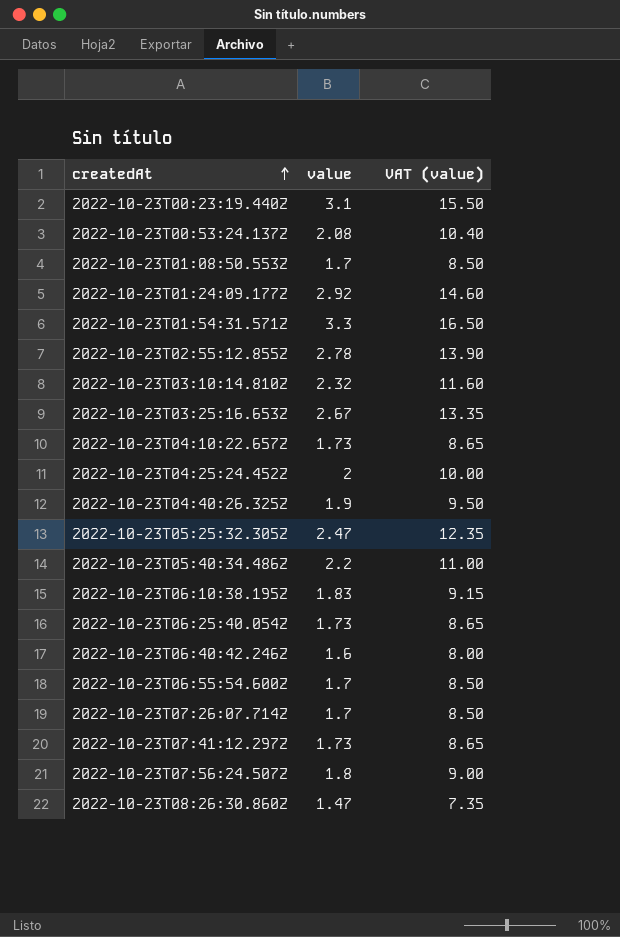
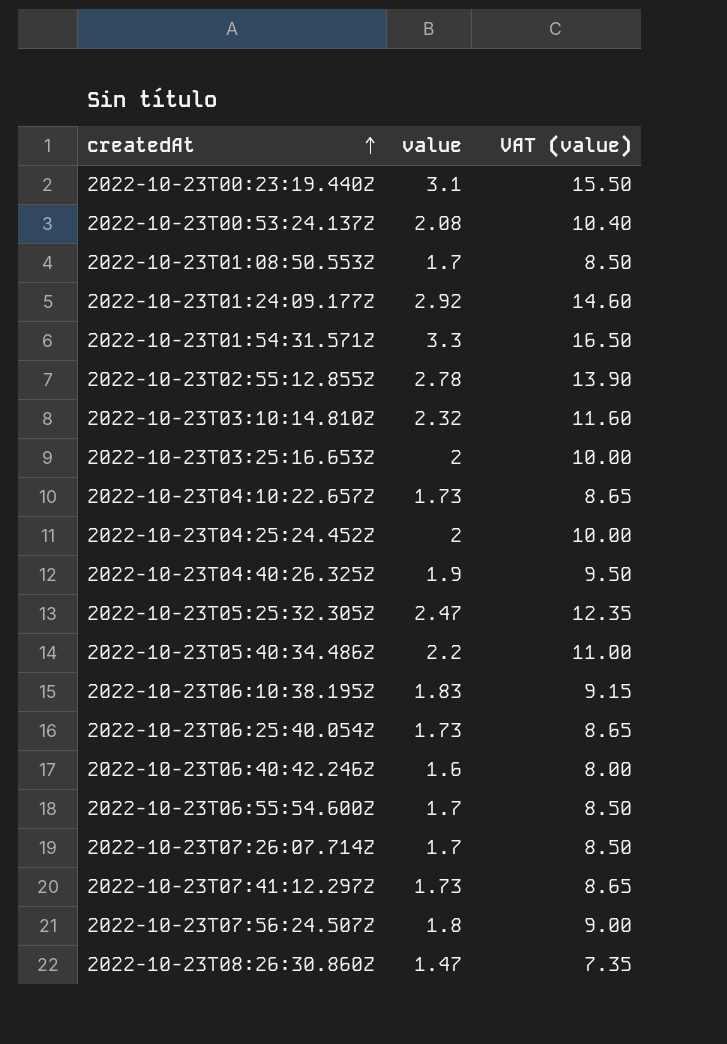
2022-10-23T03:25:16.653Z | value: 2.67 -> 2
2022-10-23T03:25:16.653Z | VAT (value): 13.35 -> 10.00

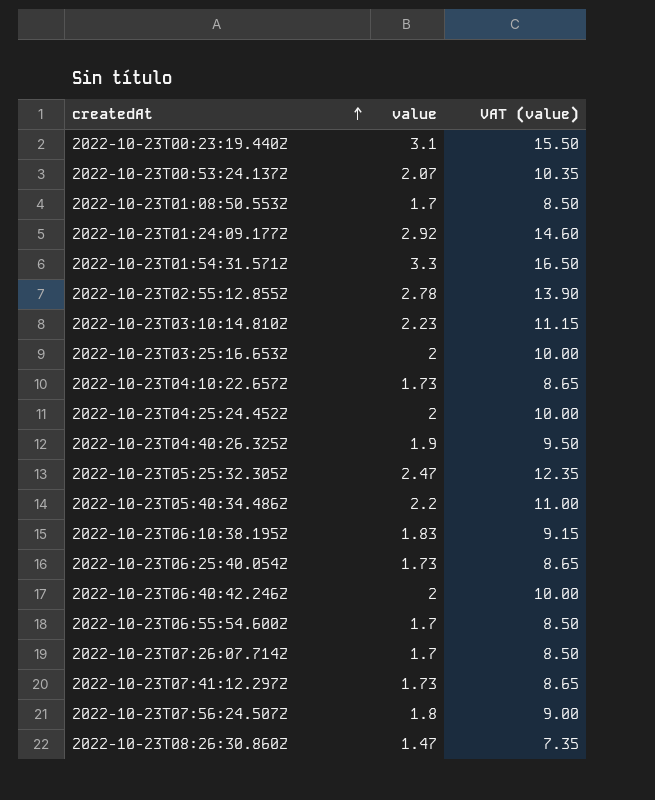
2022-10-23T00:53:24.137Z | value: 2.08 -> 2.07
2022-10-23T00:53:24.137Z | VAT (value): 10.40 -> 10.35
2022-10-23T03:10:14.810Z | value: 2.32 -> 2.23
2022-10-23T03:10:14.810Z | VAT (value): 11.60 -> 11.15
2022-10-23T06:40:42.246Z | value: 1.6 -> 2
2022-10-23T06:40:42.246Z | VAT (value): 8.00 -> 10.00

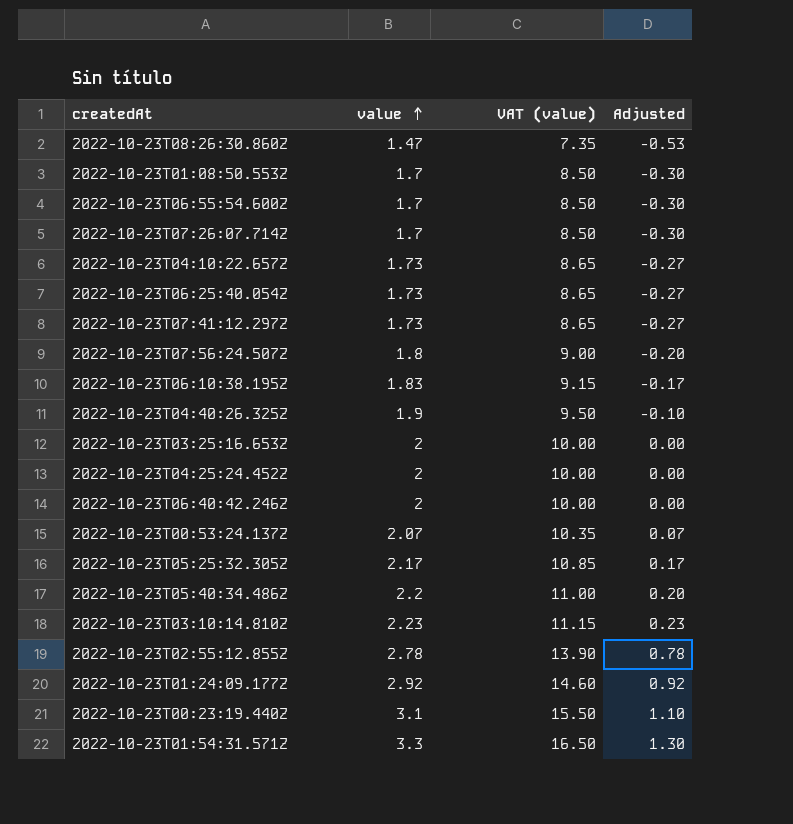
row order: createdAt ascending -> value ascending
column Adjusted | formula: none -> [value] - 2
2022-10-23T05:25:32.305Z | value: 2.47 -> 2.17
2022-10-23T05:25:32.305Z | VAT (value): 12.35 -> 10.85

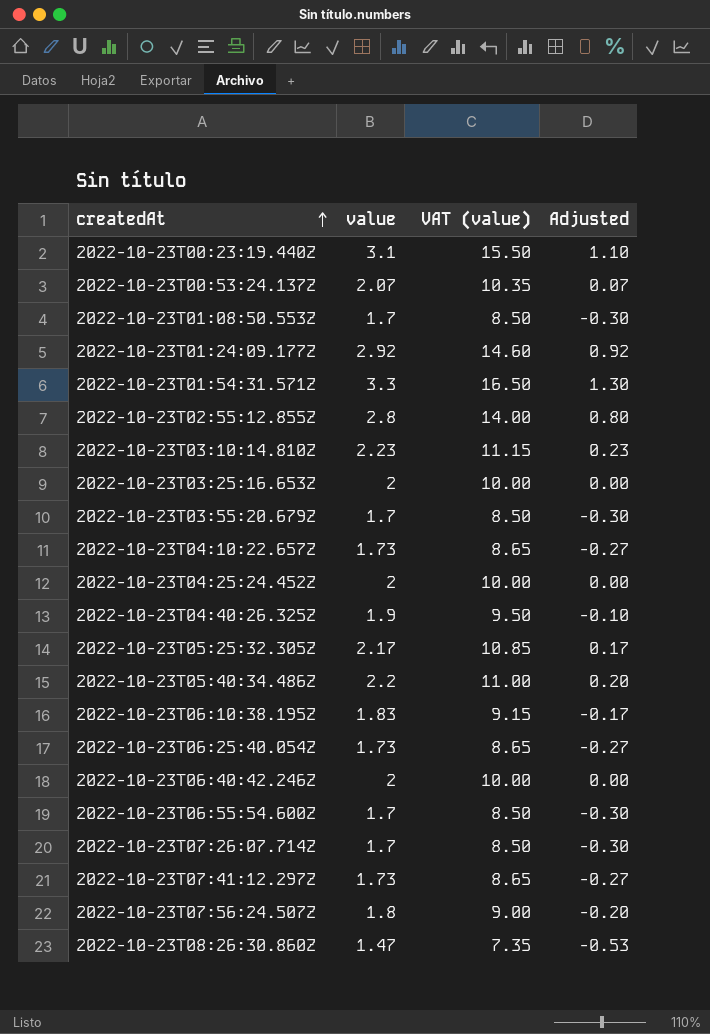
row order: value ascending -> createdAt ascending
2022-10-23T02:55:12.855Z | value: 2.78 -> 2.8
2022-10-23T02:55:12.855Z | VAT (value): 13.90 -> 14.00
2022-10-23T02:55:12.855Z | Adjusted: 0.78 -> 0.80
row 2022-10-23T03:55:20.679Z: none -> 1.7 | 8.50 | -0.30

